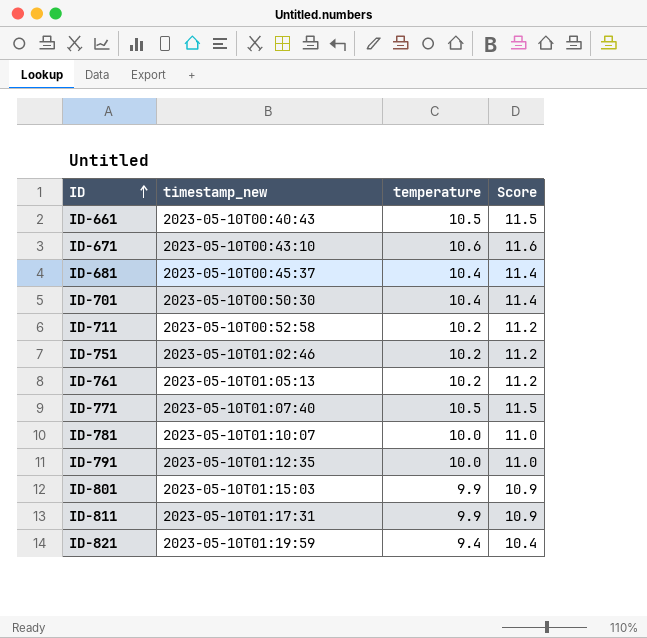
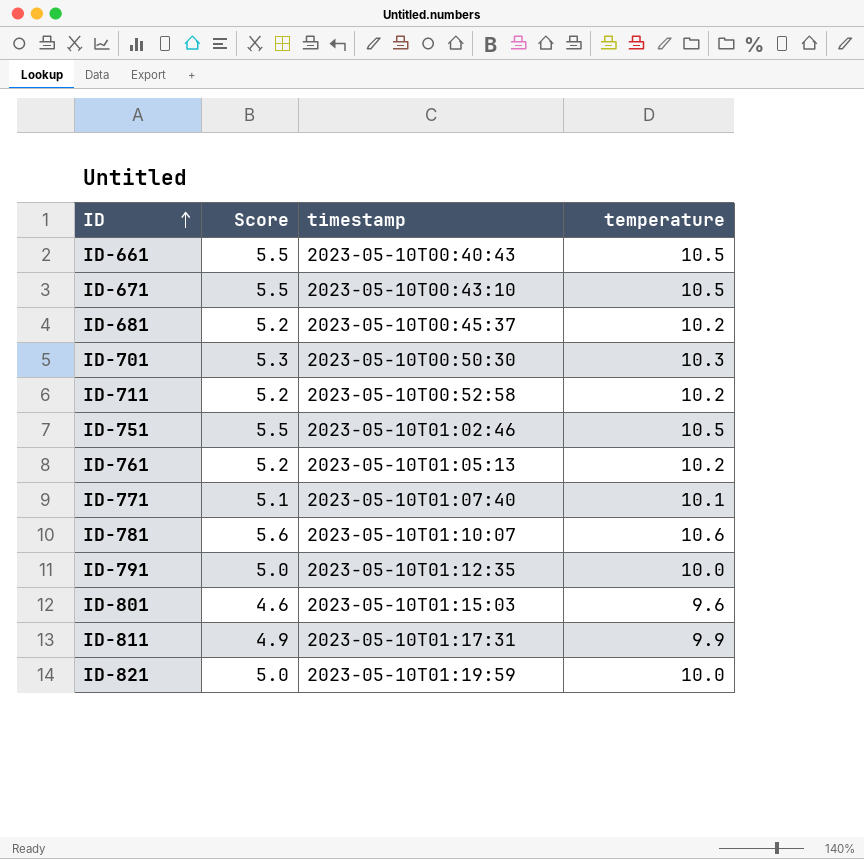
column Score | formula: [temperature] + 1 -> [temperature] - 5
column Score | position: 4 -> 2
column name: timestamp_new -> timestamp
ID-671 | temperature: 10.6 -> 10.5
ID-681 | temperature: 10.4 -> 10.2
ID-701 | temperature: 10.4 -> 10.3
ID-751 | temperature: 10.2 -> 10.5
ID-771 | temperature: 10.5 -> 10.1
ID-781 | temperature: 10.0 -> 10.6
ID-801 | temperature: 9.9 -> 9.6
ID-821 | temperature: 9.4 -> 10.0

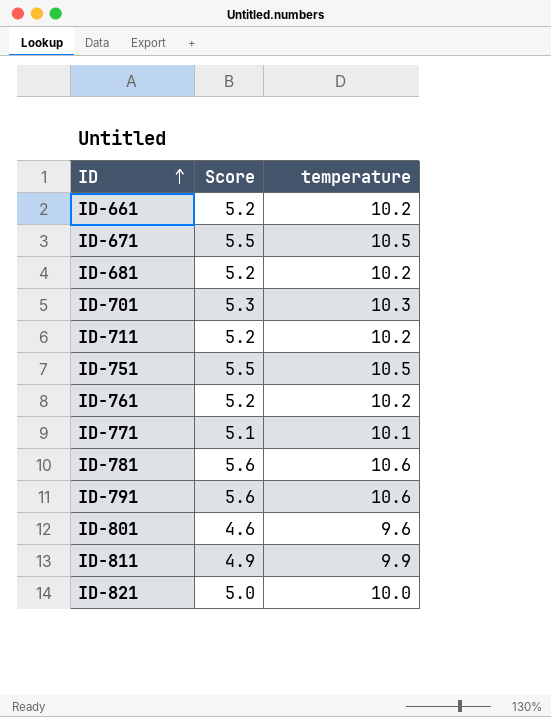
column timestamp | position: 3 -> none
ID-661 | Score: 5.5 -> 5.2
ID-661 | temperature: 10.5 -> 10.2
ID-791 | Score: 5.0 -> 5.6
ID-791 | temperature: 10.0 -> 10.6

